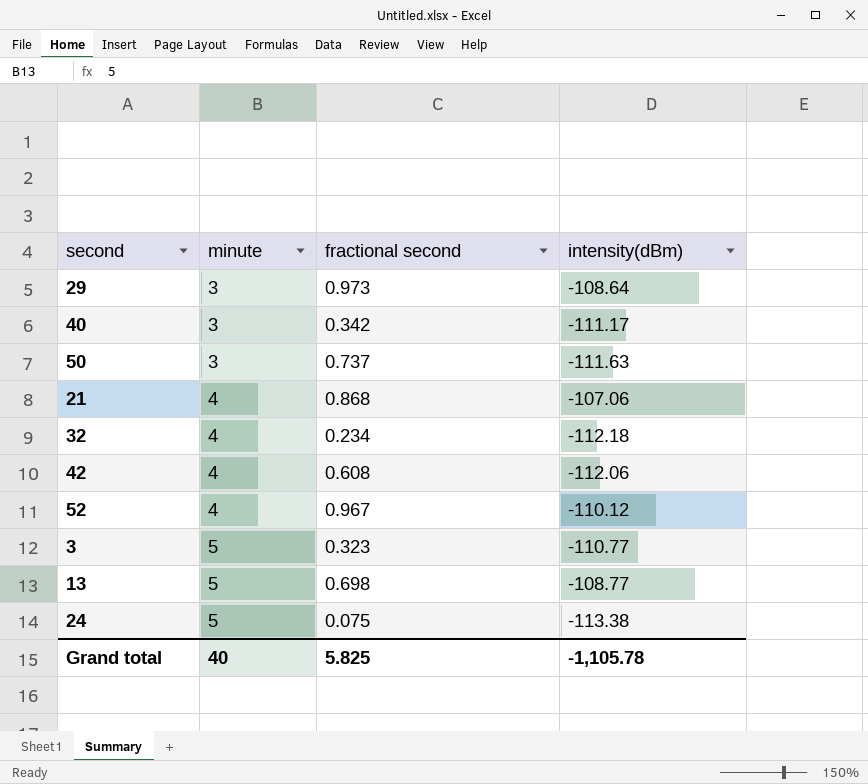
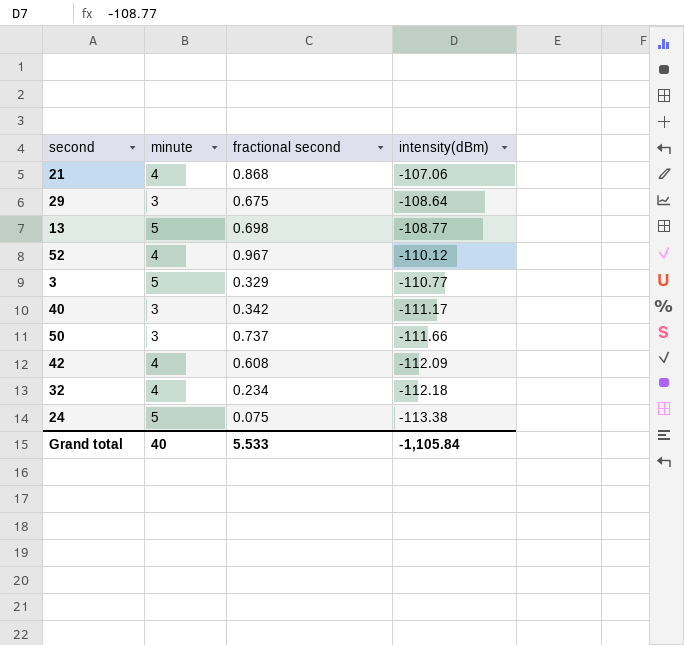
row order: minute ascending -> intensity(dBm) descending
29 | fractional second: 0.973 -> 0.675
3 | fractional second: 0.323 -> 0.329
50 | intensity(dBm): -111.63 -> -111.66
42 | intensity(dBm): -112.06 -> -112.09
Grand total | fractional second: 5.825 -> 5.533
Grand total | intensity(dBm): -1,105.78 -> -1,105.84

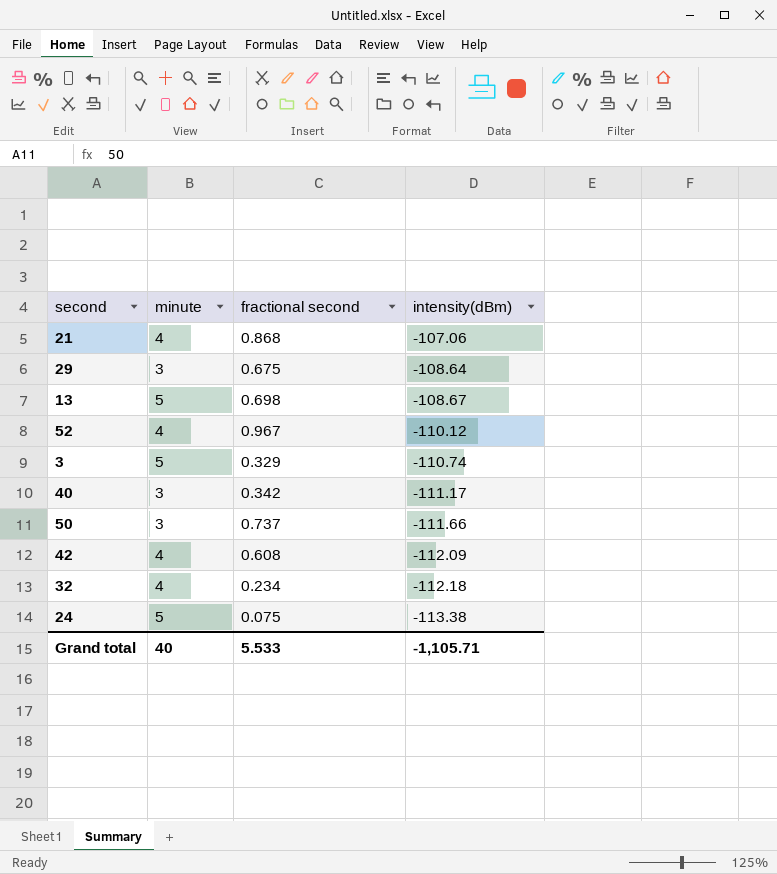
13 | intensity(dBm): -108.77 -> -108.67
3 | intensity(dBm): -110.77 -> -110.74
Grand total | intensity(dBm): -1,105.84 -> -1,105.71

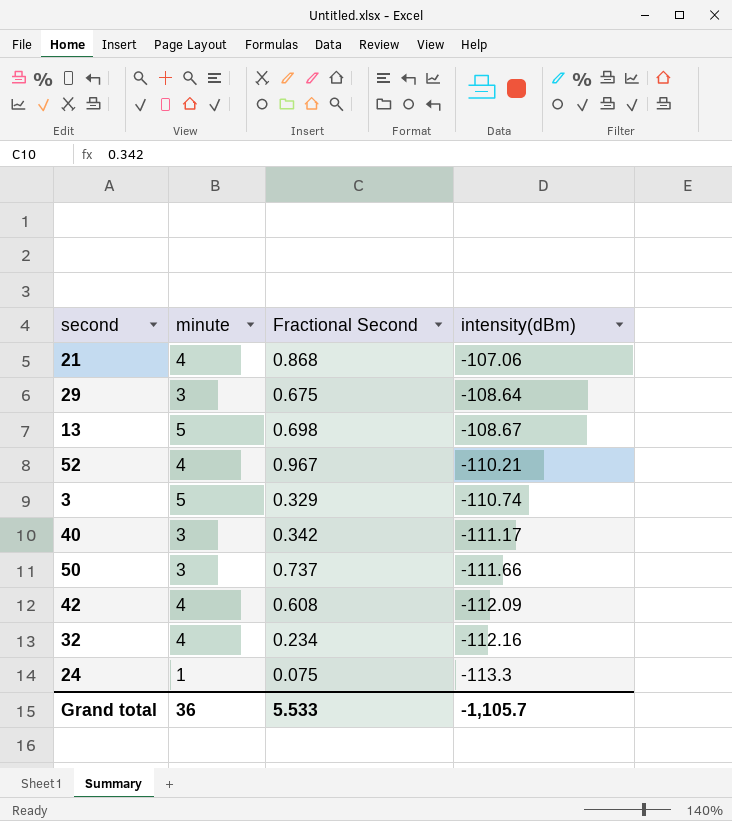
column name: fractional second -> Fractional Second
52 | intensity(dBm): -110.12 -> -110.21
32 | intensity(dBm): -112.18 -> -112.16
24 | minute: 5 -> 1
24 | intensity(dBm): -113.38 -> -113.3
Grand total | minute: 40 -> 36
Grand total | intensity(dBm): -1,105.71 -> -1,105.7

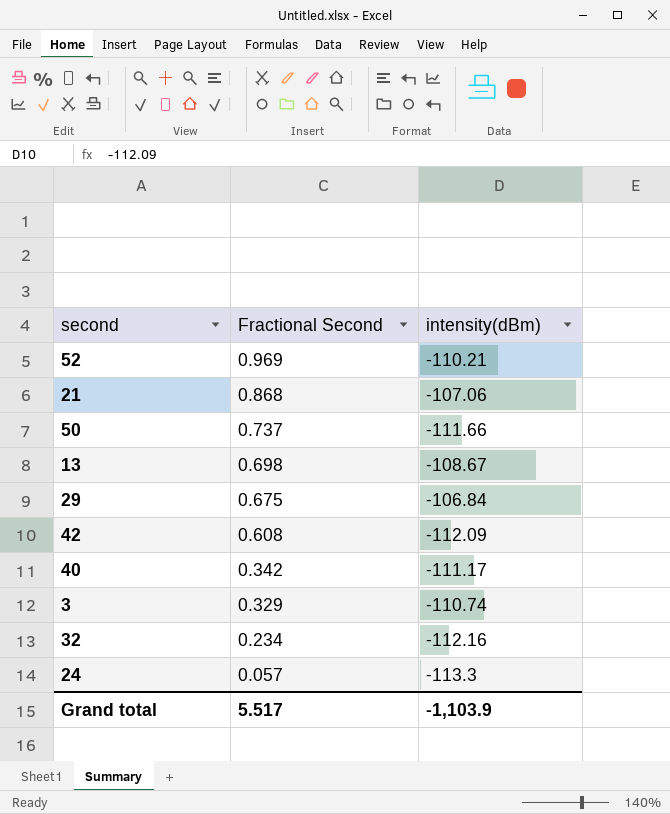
row order: intensity(dBm) descending -> Fractional Second descending
column minute | position: 2 -> none
52 | Fractional Second: 0.967 -> 0.969
29 | intensity(dBm): -108.64 -> -106.84
24 | Fractional Second: 0.075 -> 0.057
Grand total | Fractional Second: 5.533 -> 5.517
Grand total | intensity(dBm): -1,105.7 -> -1,103.9

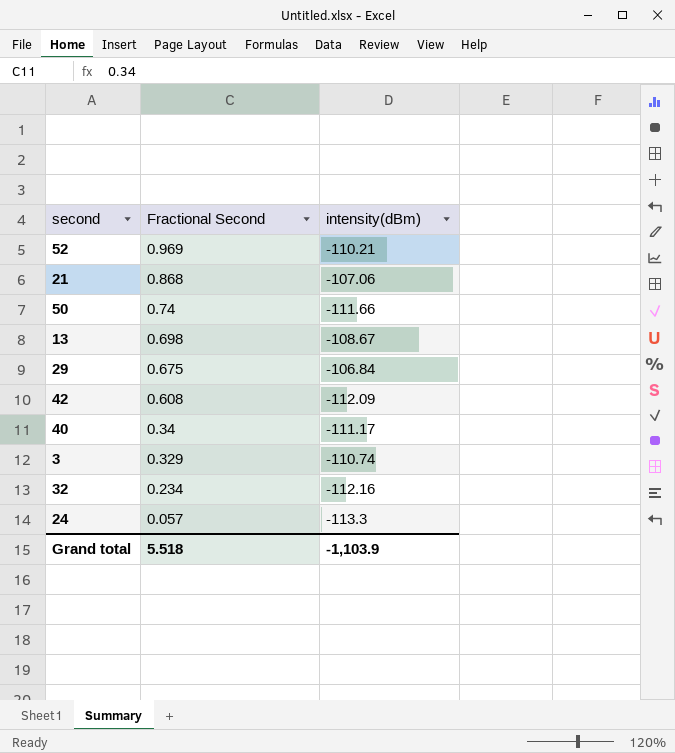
50 | Fractional Second: 0.737 -> 0.74
40 | Fractional Second: 0.342 -> 0.34
Grand total | Fractional Second: 5.517 -> 5.518

